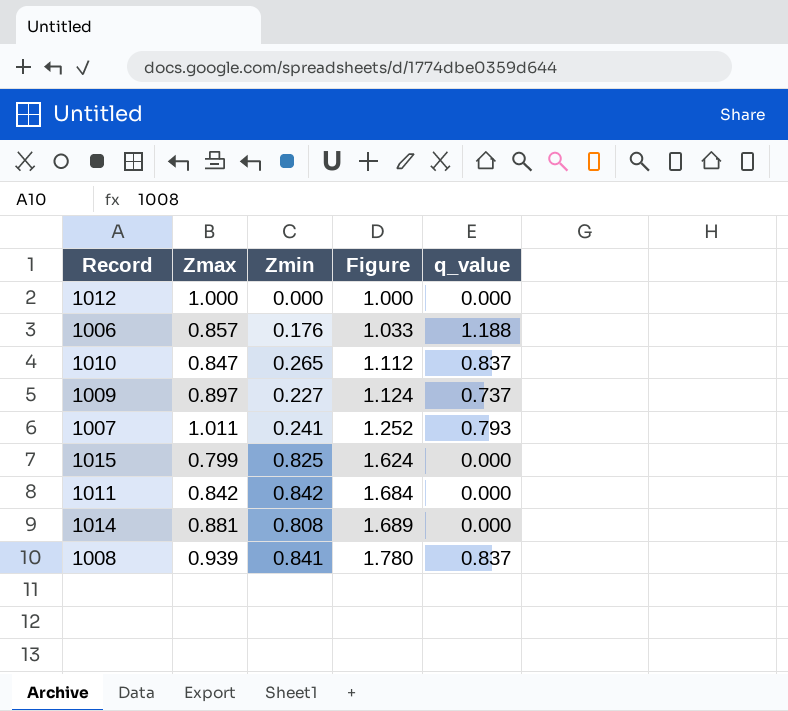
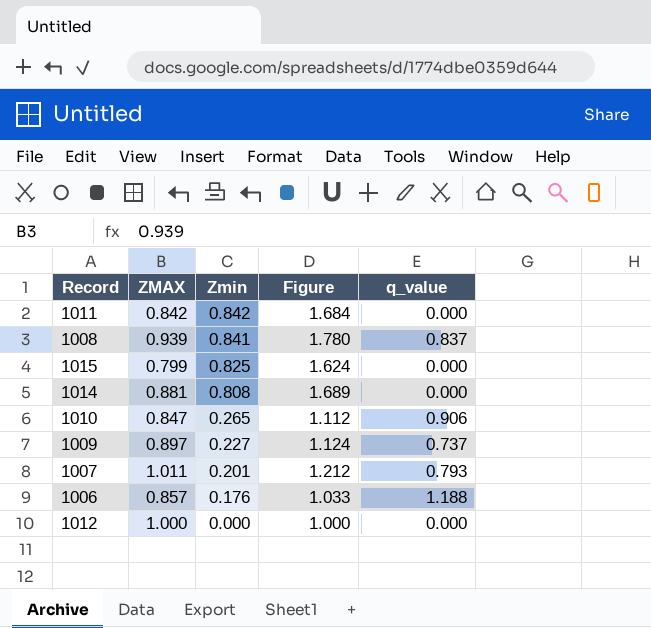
row order: Figure ascending -> Zmin descending
column name: Zmax -> ZMAX
1010 | q_value: 0.837 -> 0.906
1007 | Zmin: 0.241 -> 0.201
1007 | Figure: 1.252 -> 1.212

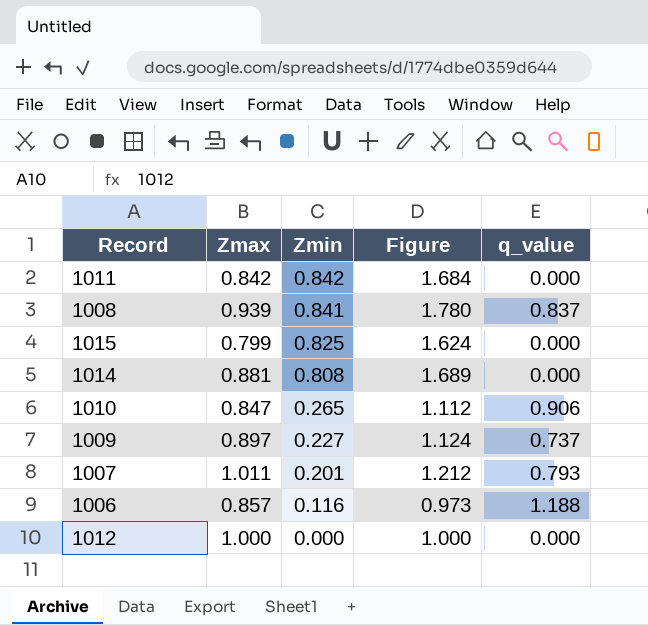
column name: ZMAX -> Zmax
1006 | Zmin: 0.176 -> 0.116
1006 | Figure: 1.033 -> 0.973

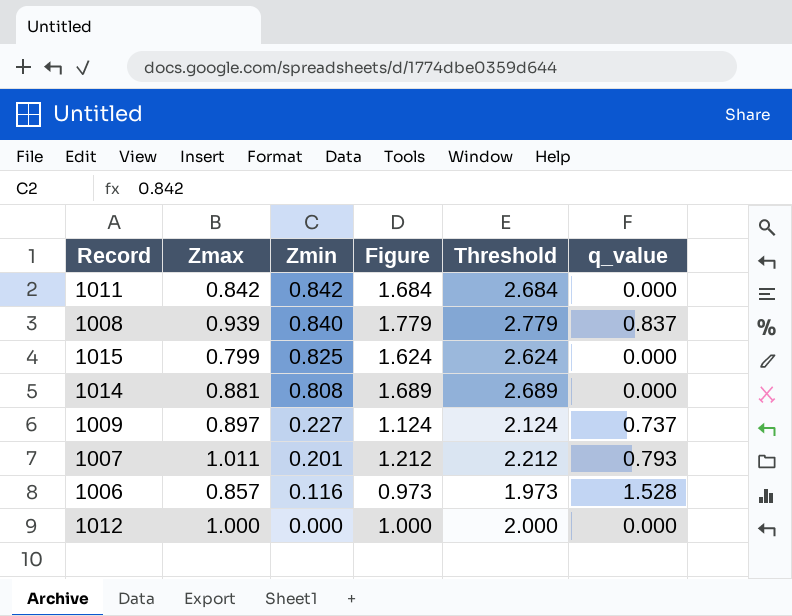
column Threshold | formula: none -> [Figure] + 1
row 1010: 0.847 | 0.265 | 1.112 | 0.906 -> none
1008 | Zmin: 0.841 -> 0.840
1008 | Figure: 1.780 -> 1.779
1006 | q_value: 1.188 -> 1.528

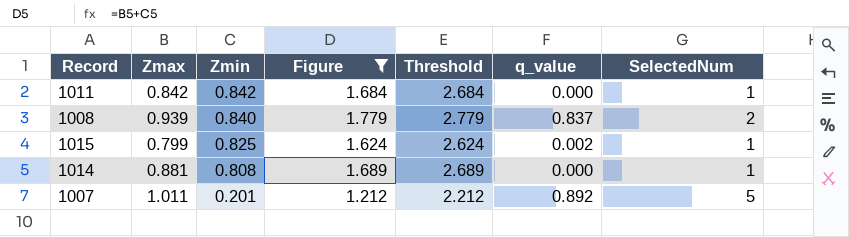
filter: none -> Figure >= 1.212
column SelectedNum | position: none -> 7
1015 | q_value: 0.000 -> 0.002
1007 | q_value: 0.793 -> 0.892

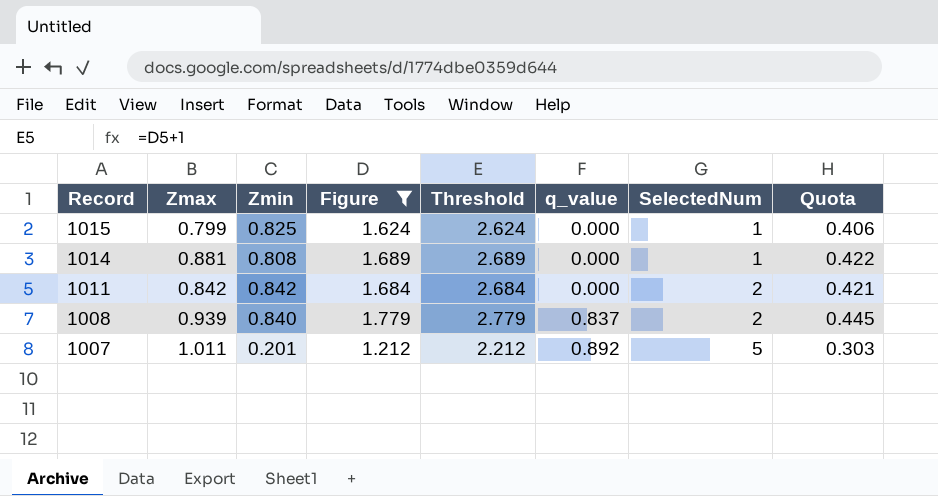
row order: Zmin descending -> Record descending
column Quota | formula: none -> [Figure] * 0.25
1015 | q_value: 0.002 -> 0.000
1011 | SelectedNum: 1 -> 2

